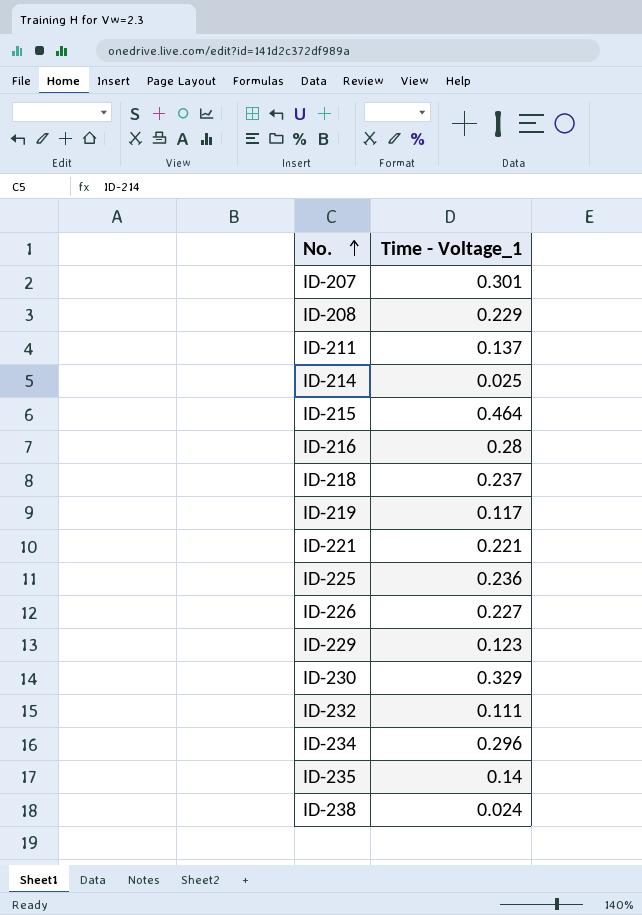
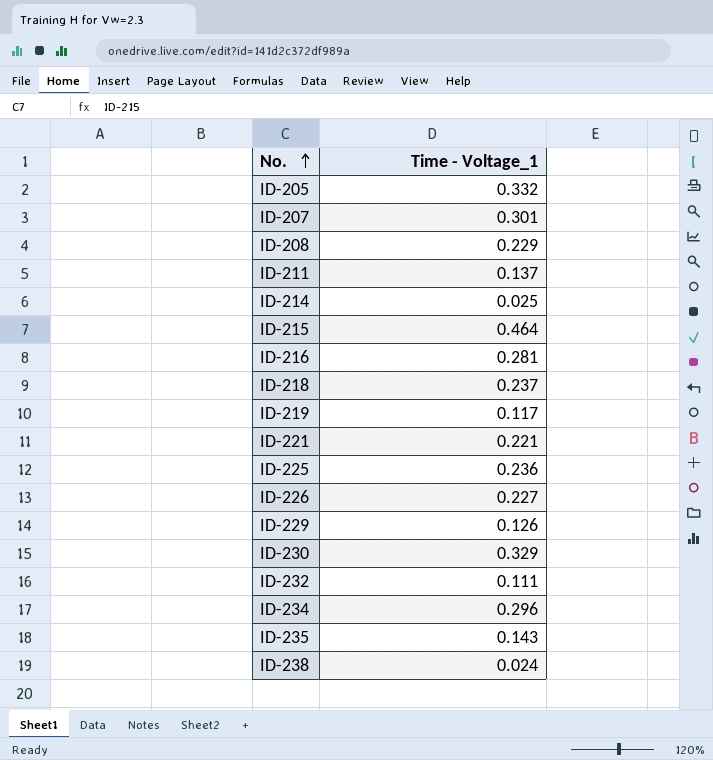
row ID-205: none -> 0.332
ID-216 | Time - Voltage_1: 0.28 -> 0.281
ID-229 | Time - Voltage_1: 0.123 -> 0.126
ID-235 | Time - Voltage_1: 0.14 -> 0.143

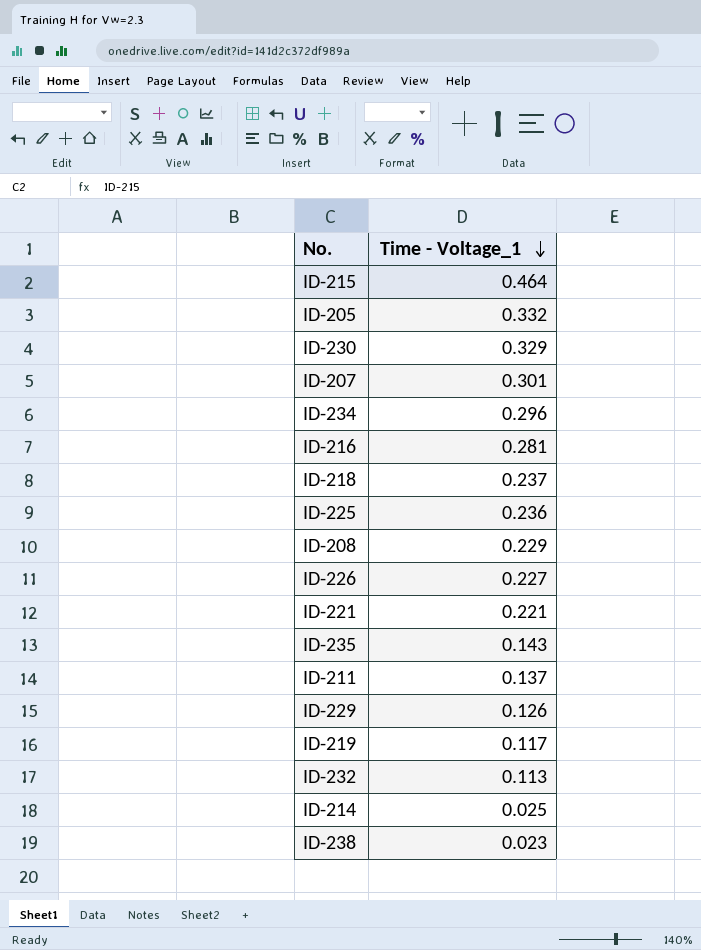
row order: No. ascending -> Time - Voltage_1 descending
ID-232 | Time - Voltage_1: 0.111 -> 0.113
ID-238 | Time - Voltage_1: 0.024 -> 0.023

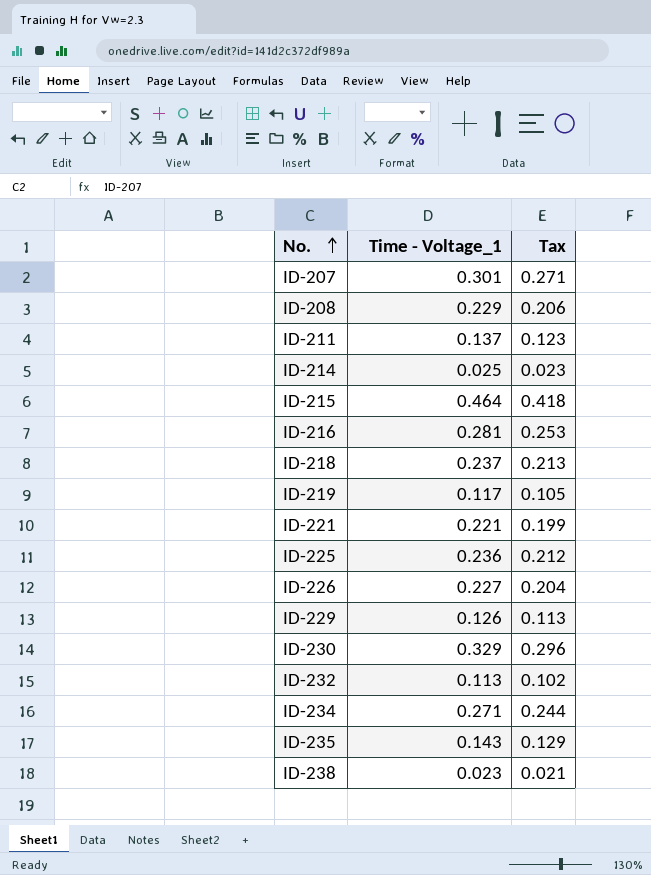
row order: Time - Voltage_1 descending -> No. ascending
column Tax | formula: none -> [Time - Voltage_1] * 0.9
row ID-205: 0.332 -> none
ID-234 | Time - Voltage_1: 0.296 -> 0.271

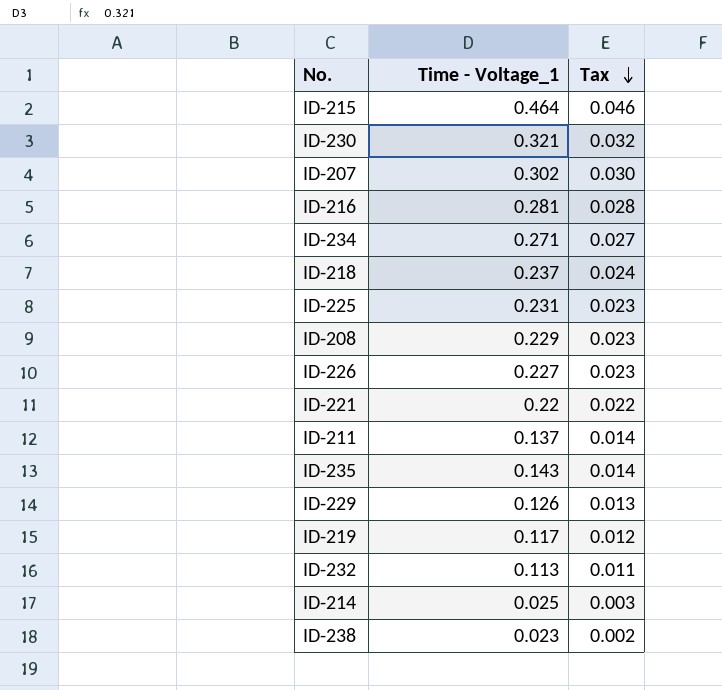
row order: No. ascending -> Tax descending
column Tax | formula: [Time - Voltage_1] * 0.9 -> [Time - Voltage_1] * 0.1
ID-230 | Time - Voltage_1: 0.329 -> 0.321
ID-207 | Time - Voltage_1: 0.301 -> 0.302
ID-225 | Time - Voltage_1: 0.236 -> 0.231
ID-221 | Time - Voltage_1: 0.221 -> 0.22

